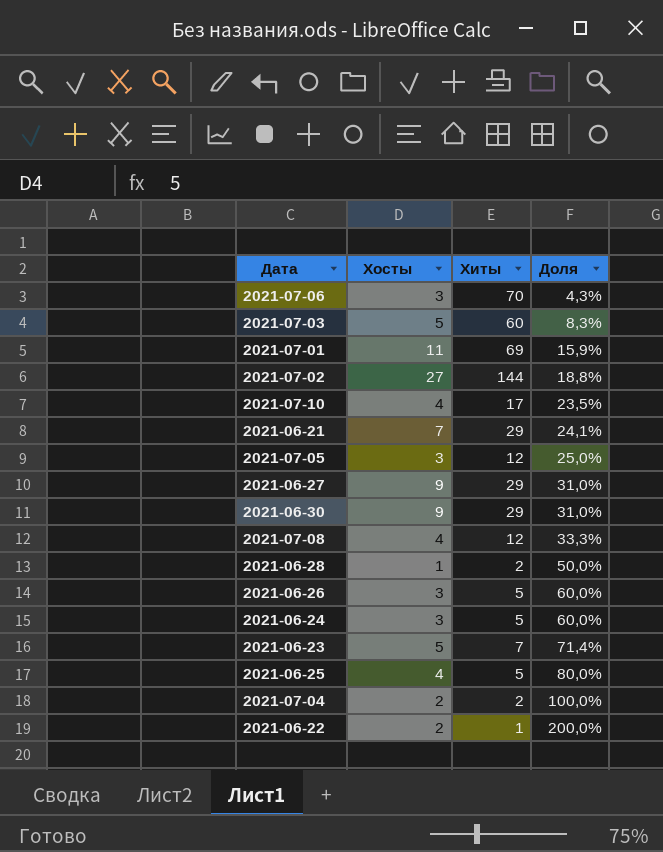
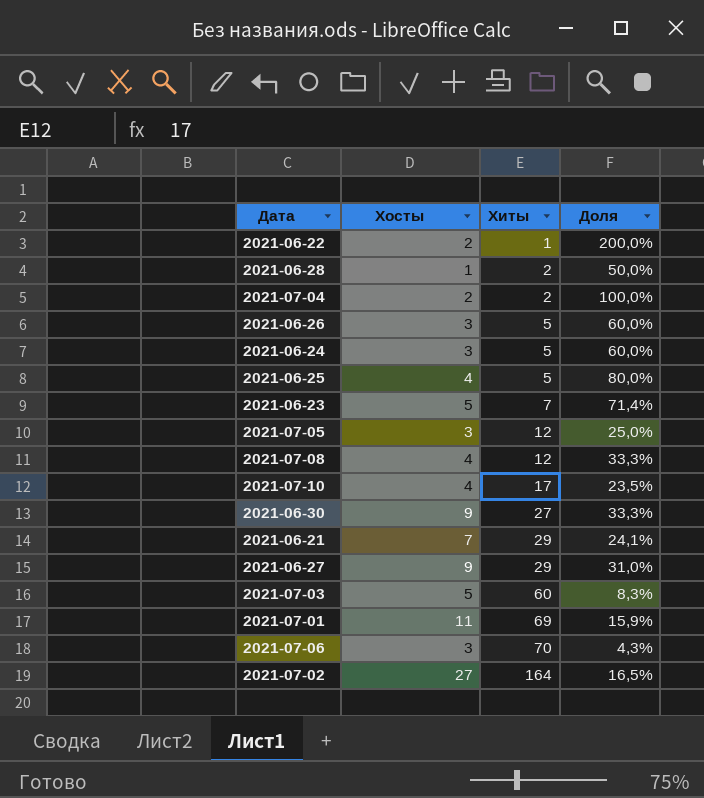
row order: Доля ascending -> Хиты ascending
2021-06-30 | Хиты: 29 -> 27
2021-06-30 | Доля: 31,0% -> 33,3%
2021-07-02 | Хиты: 144 -> 164
2021-07-02 | Доля: 18,8% -> 16,5%

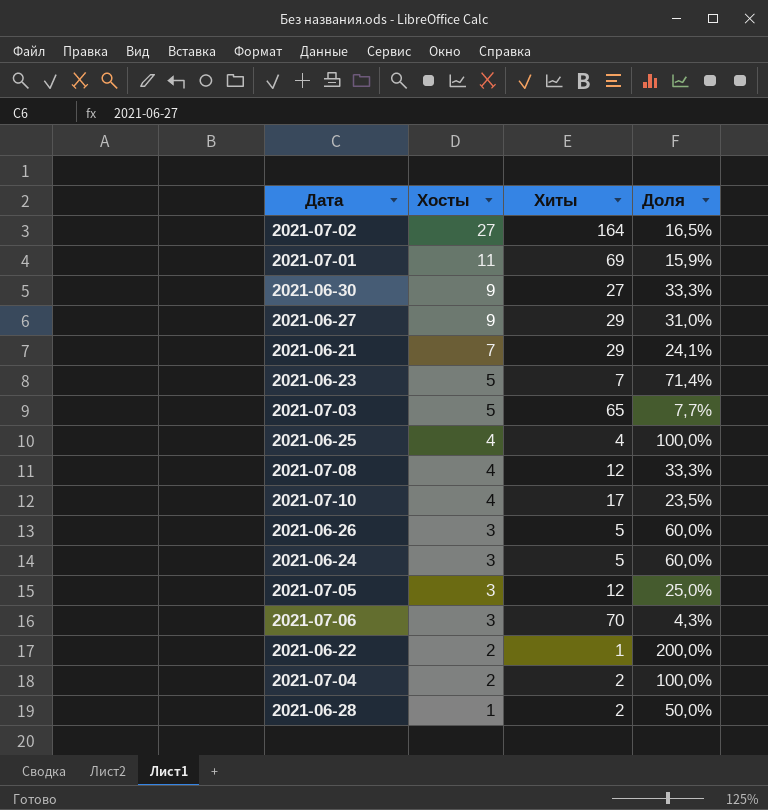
row order: Хиты ascending -> Хосты descending
2021-07-03 | Хиты: 60 -> 65
2021-07-03 | Доля: 8,3% -> 7,7%
2021-06-25 | Хиты: 5 -> 4
2021-06-25 | Доля: 80,0% -> 100,0%

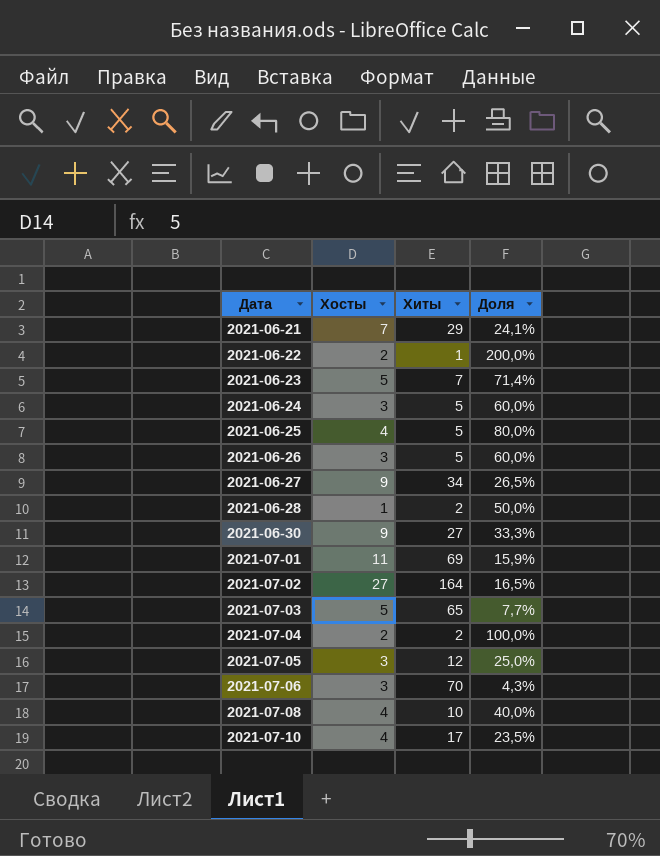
row order: Хосты descending -> Дата ascending
2021-06-25 | Хиты: 4 -> 5
2021-06-25 | Доля: 100,0% -> 80,0%
2021-06-27 | Хиты: 29 -> 34
2021-06-27 | Доля: 31,0% -> 26,5%
2021-07-08 | Хиты: 12 -> 10
2021-07-08 | Доля: 33,3% -> 40,0%

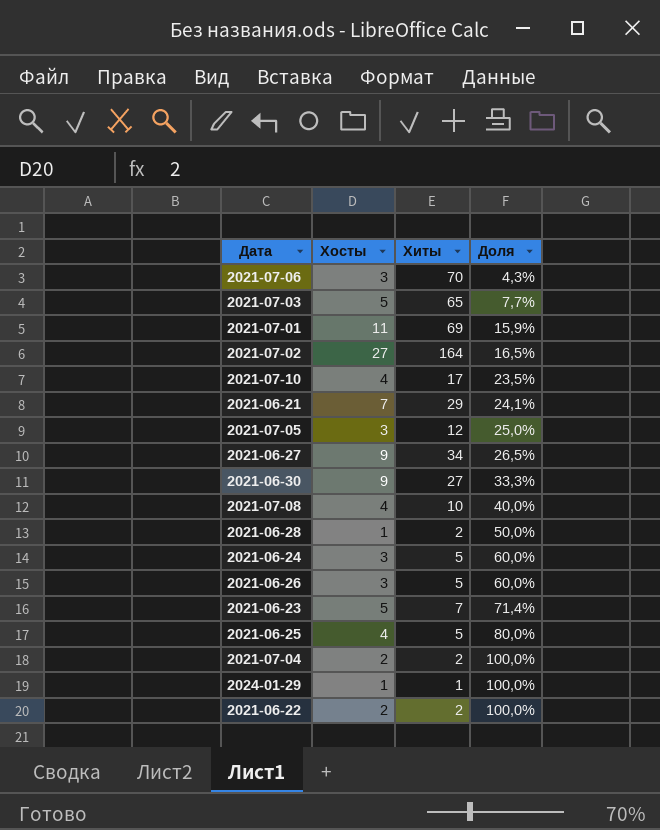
row order: Дата ascending -> Доля ascending
row 2024-01-29: none -> 1 | 1 | 100,0%
2021-06-22 | Хиты: 1 -> 2
2021-06-22 | Доля: 200,0% -> 100,0%

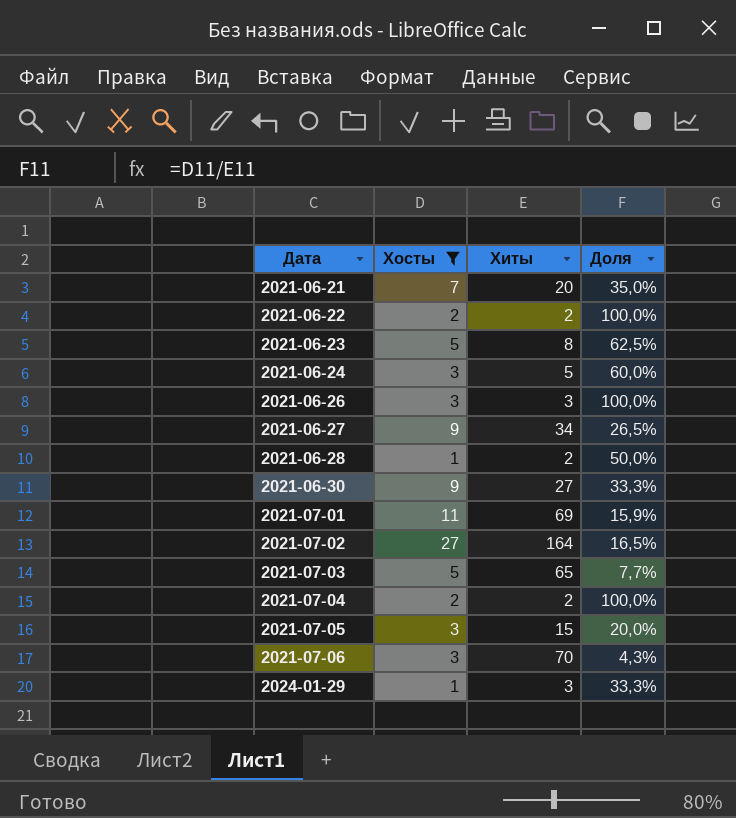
filter: none -> Хосты != 4
row order: Доля ascending -> Дата ascending
2021-06-21 | Хиты: 29 -> 20
2021-06-21 | Доля: 24,1% -> 35,0%
2021-06-23 | Хиты: 7 -> 8
2021-06-23 | Доля: 71,4% -> 62,5%
2021-06-26 | Хиты: 5 -> 3
2021-06-26 | Доля: 60,0% -> 100,0%
2021-07-05 | Хиты: 12 -> 15
2021-07-05 | Доля: 25,0% -> 20,0%
2024-01-29 | Хиты: 1 -> 3
2024-01-29 | Доля: 100,0% -> 33,3%

